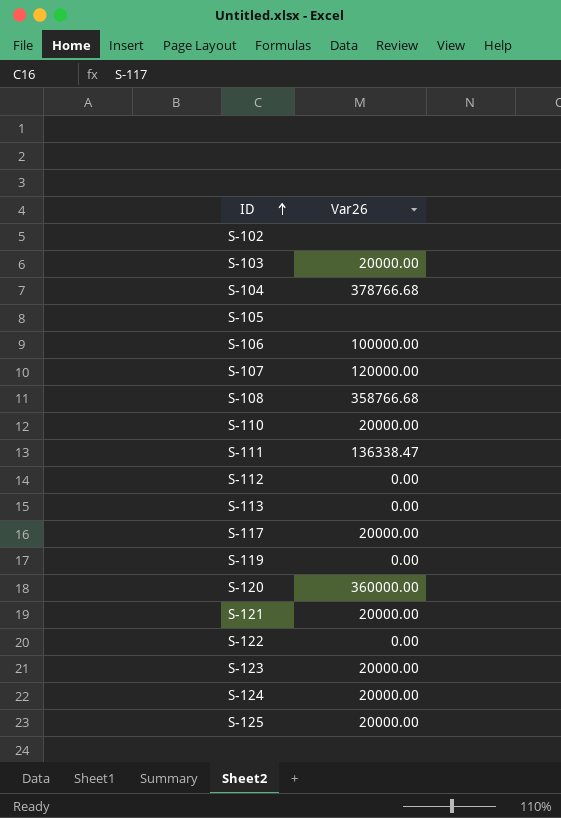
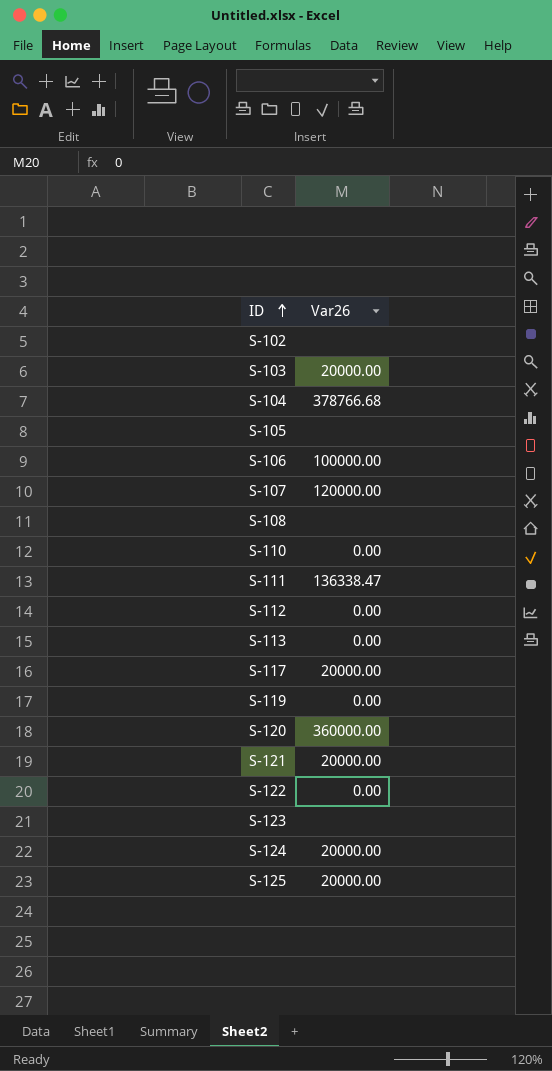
S-108 | Var26: 358766.68 -> none
S-110 | Var26: 20000.00 -> 0.00
S-123 | Var26: 20000.00 -> none

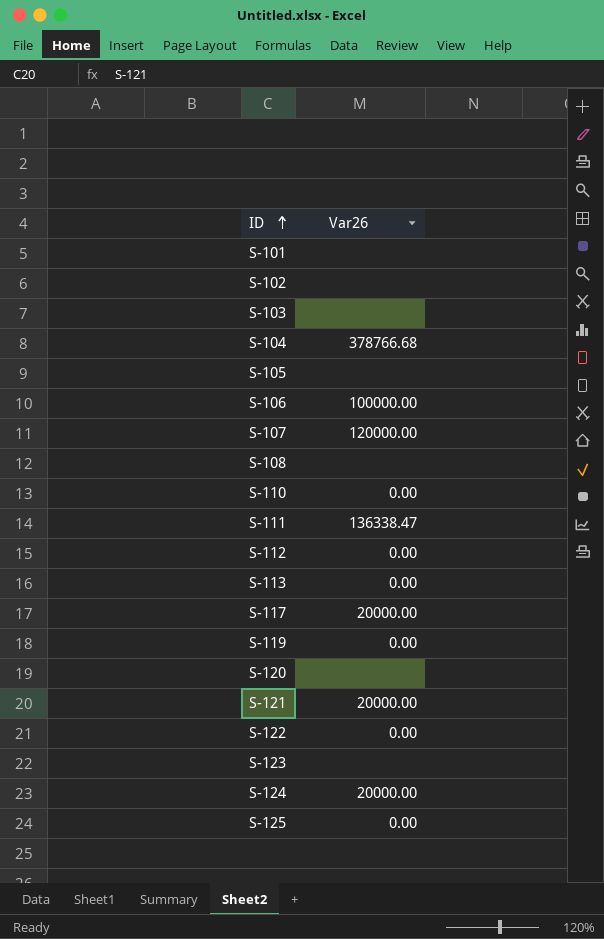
row S-101: none -> none
S-103 | Var26: 20000.00 -> none
S-120 | Var26: 360000.00 -> none
S-125 | Var26: 20000.00 -> 0.00

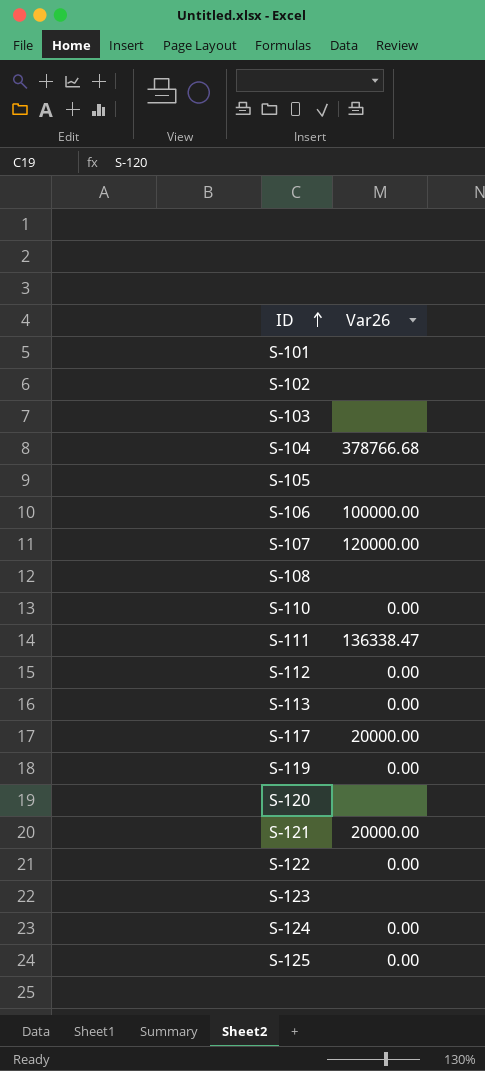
S-124 | Var26: 20000.00 -> 0.00

